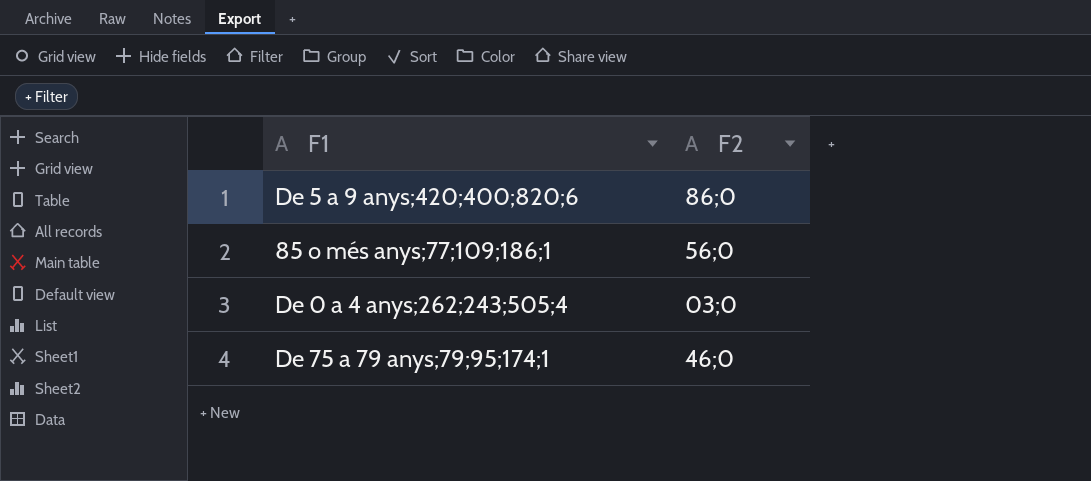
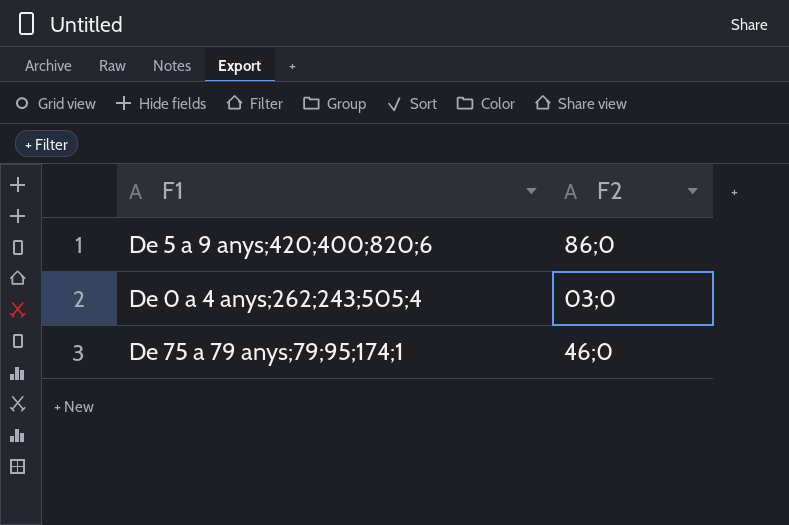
row 85 o més anys;77;109;186;1: 56;0 -> none

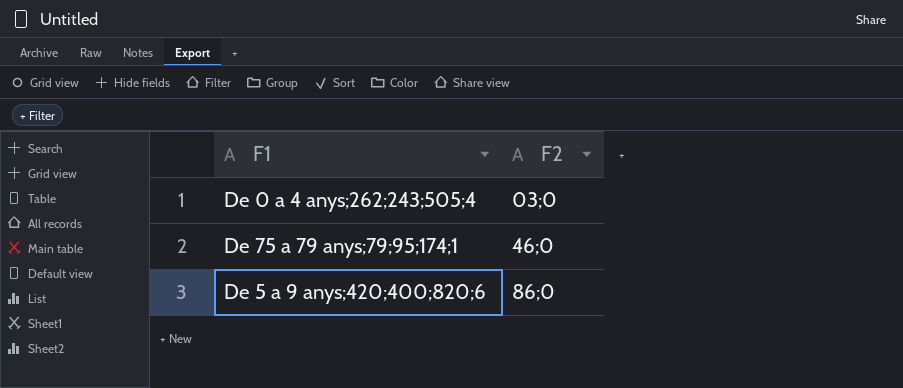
row order: none -> F2 ascending

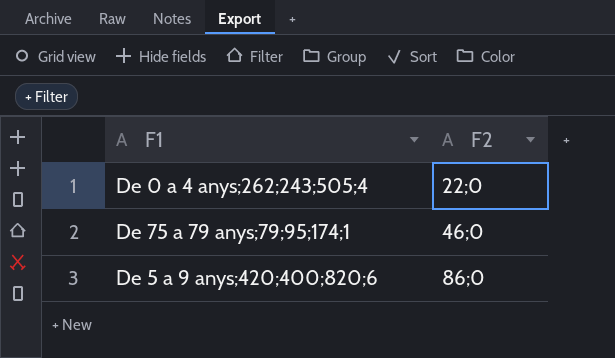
De 0 a 4 anys;262;243;505;4 | F2: 03;0 -> 22;0

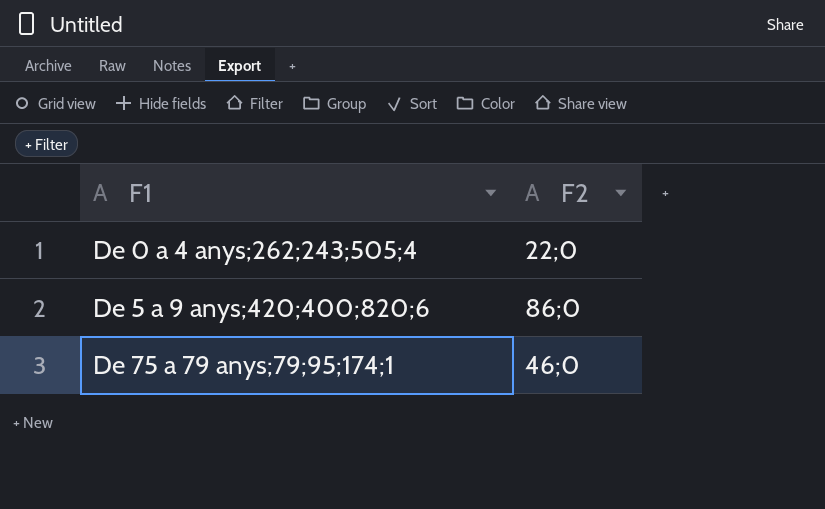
row order: F2 ascending -> F1 ascending

